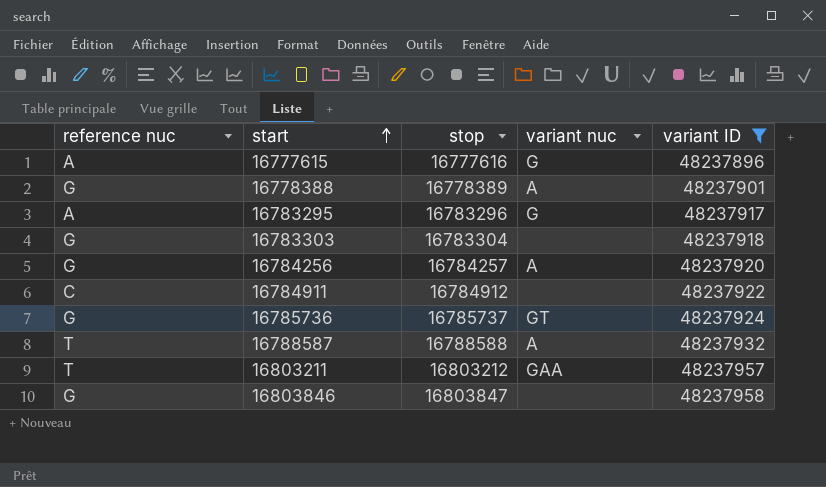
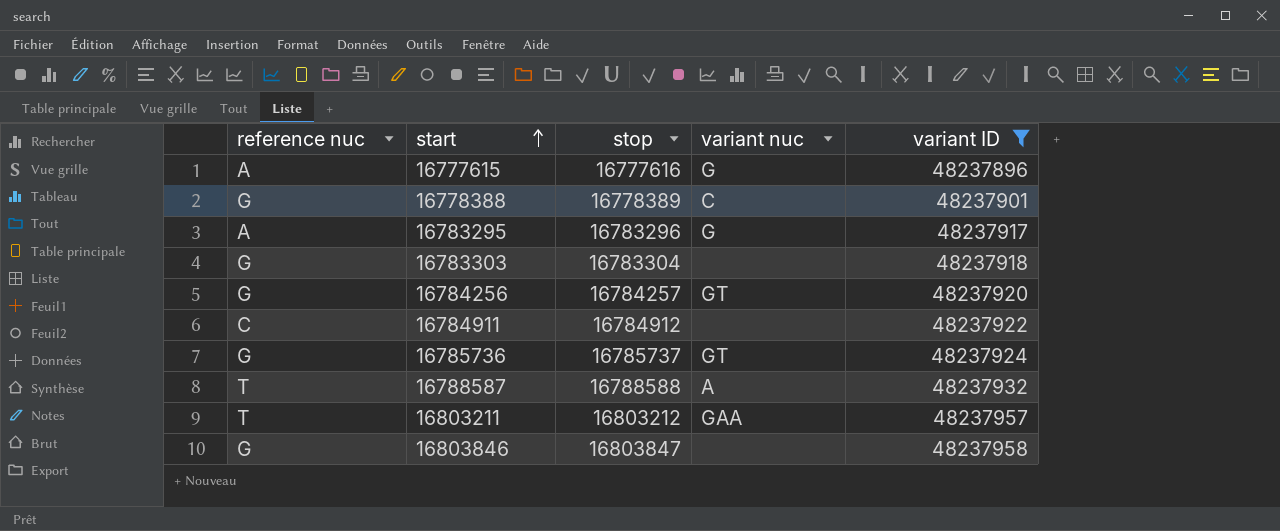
16778388 | variant nuc: A -> C
16784256 | variant nuc: A -> GT

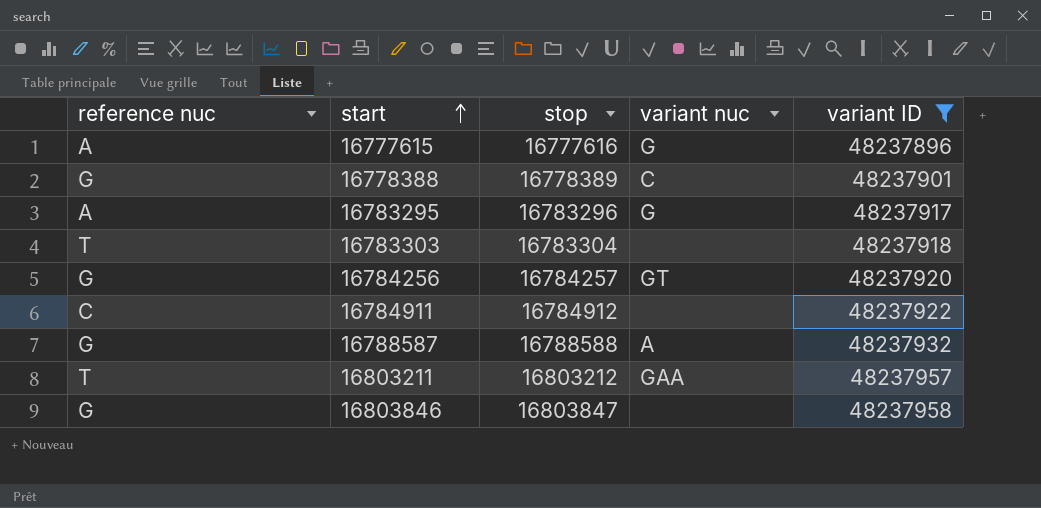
row 16785736: G | 16785737 | GT | 48237924 -> none
16783303 | reference nuc: G -> T
16788587 | reference nuc: T -> G

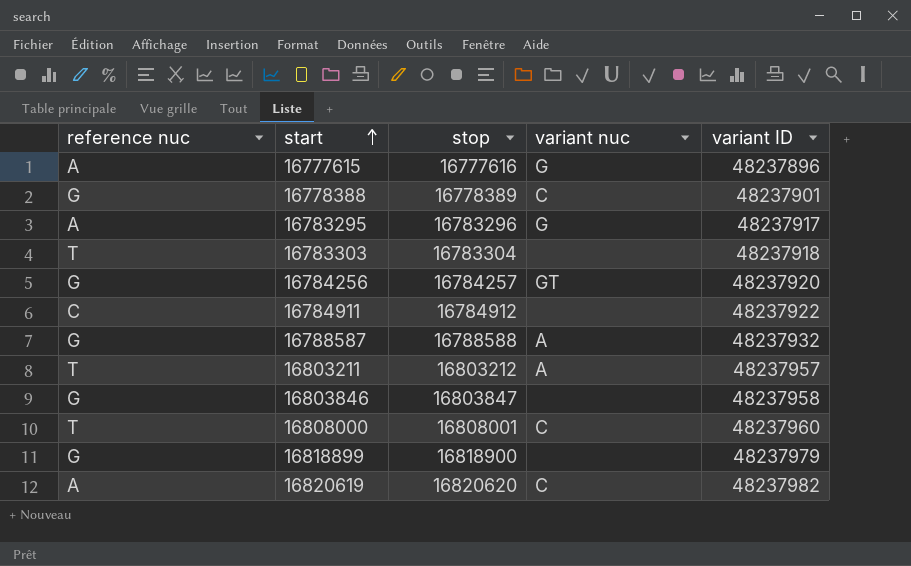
filter: variant ID <= 48237958 -> none
16803211 | variant nuc: GAA -> A

